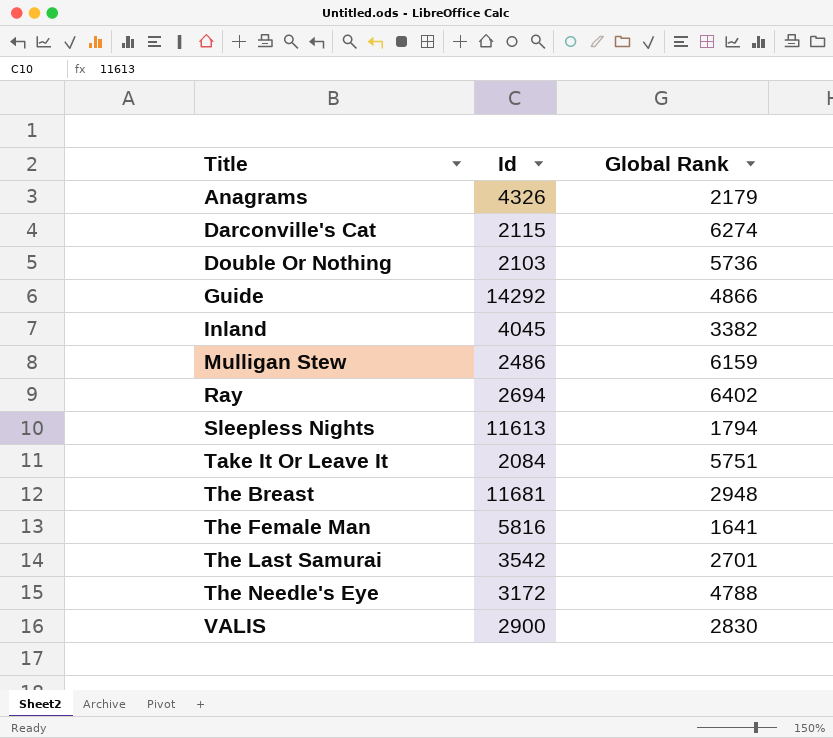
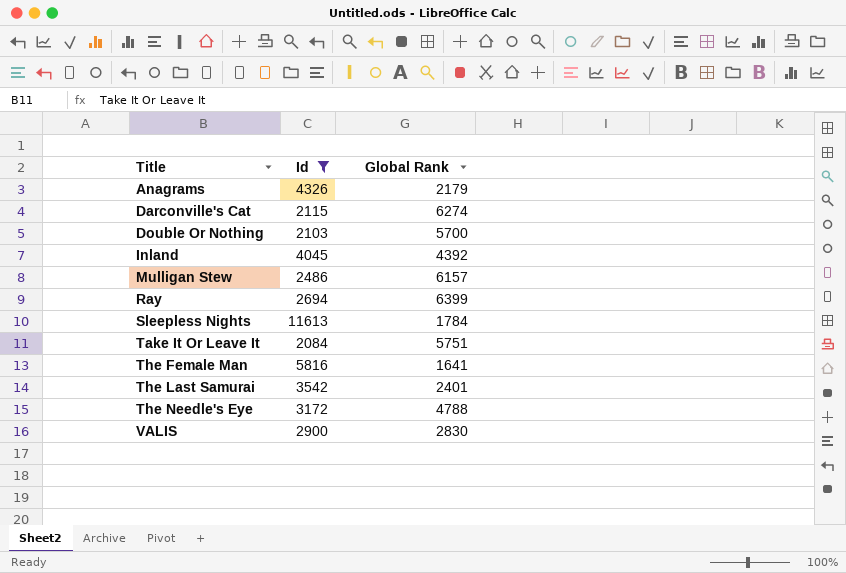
filter: none -> Id <= 11613
Double Or Nothing | Global Rank: 5736 -> 5700
Inland | Global Rank: 3382 -> 4392
Mulligan Stew | Global Rank: 6159 -> 6157
Ray | Global Rank: 6402 -> 6399
Sleepless Nights | Global Rank: 1794 -> 1784
The Last Samurai | Global Rank: 2701 -> 2401

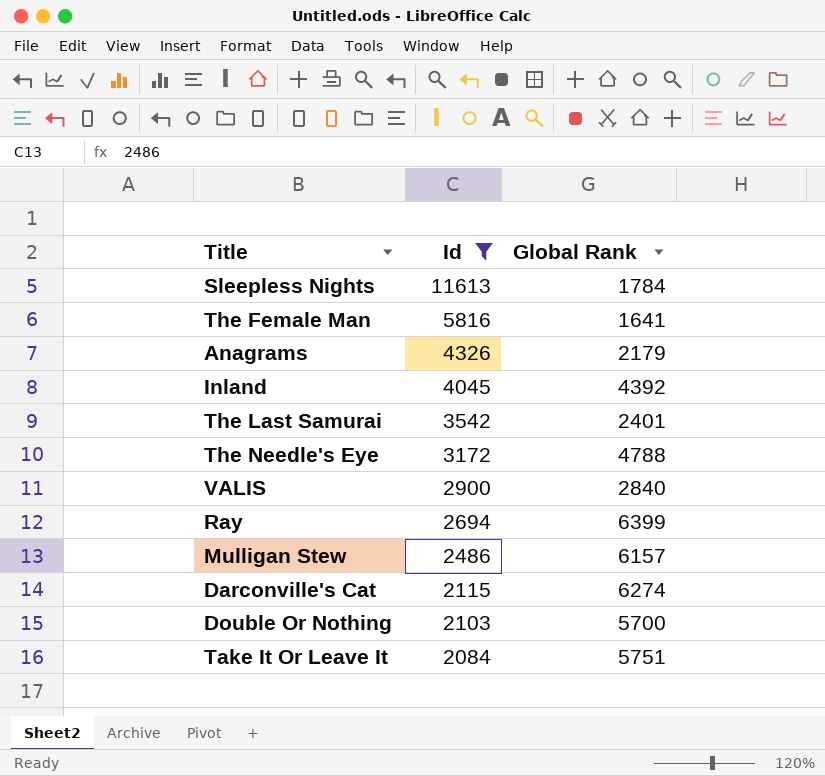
row order: Title ascending -> Id descending
VALIS | Global Rank: 2830 -> 2840

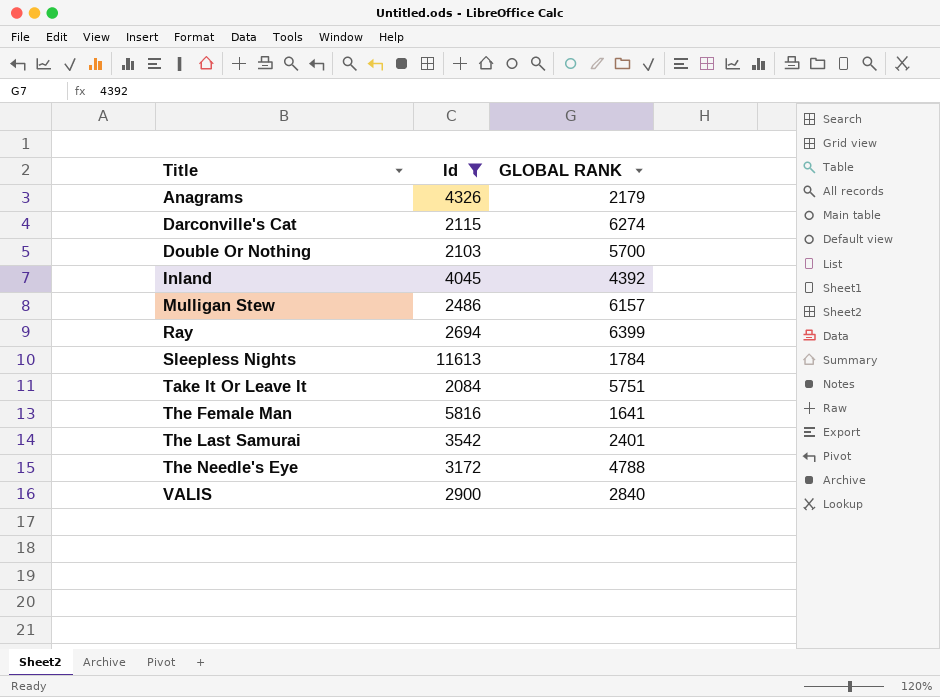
row order: Id descending -> Title ascending
column name: Global Rank -> GLOBAL RANK

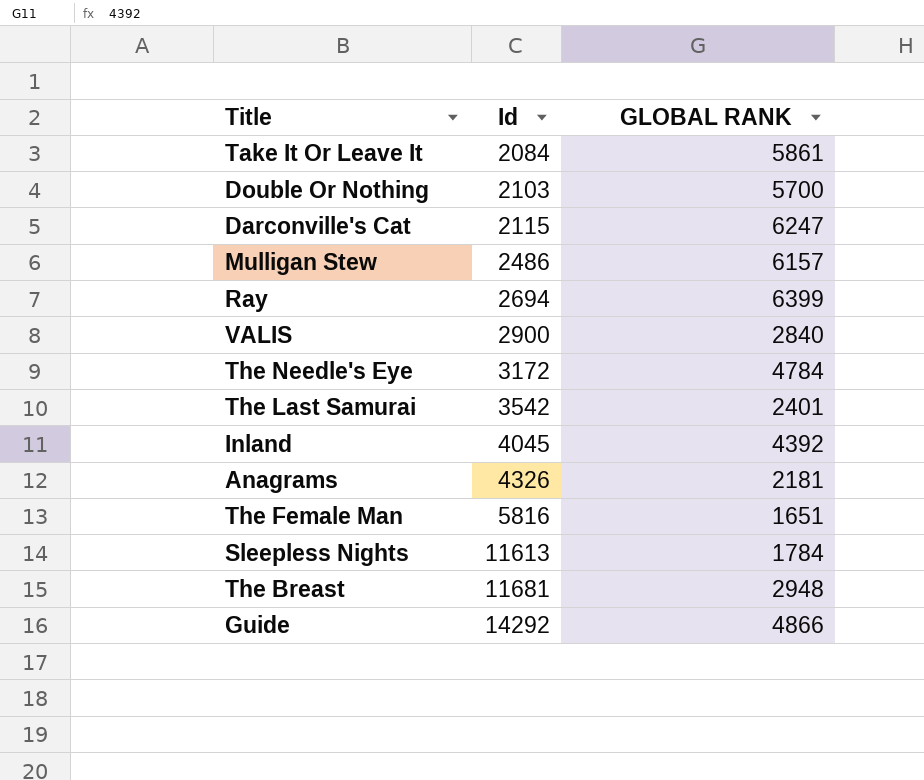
filter: Id <= 11613 -> none
row order: Title ascending -> Id ascending
Take It Or Leave It | GLOBAL RANK: 5751 -> 5861
Darconville's Cat | GLOBAL RANK: 6274 -> 6247
The Needle's Eye | GLOBAL RANK: 4788 -> 4784
Anagrams | GLOBAL RANK: 2179 -> 2181
The Female Man | GLOBAL RANK: 1641 -> 1651

